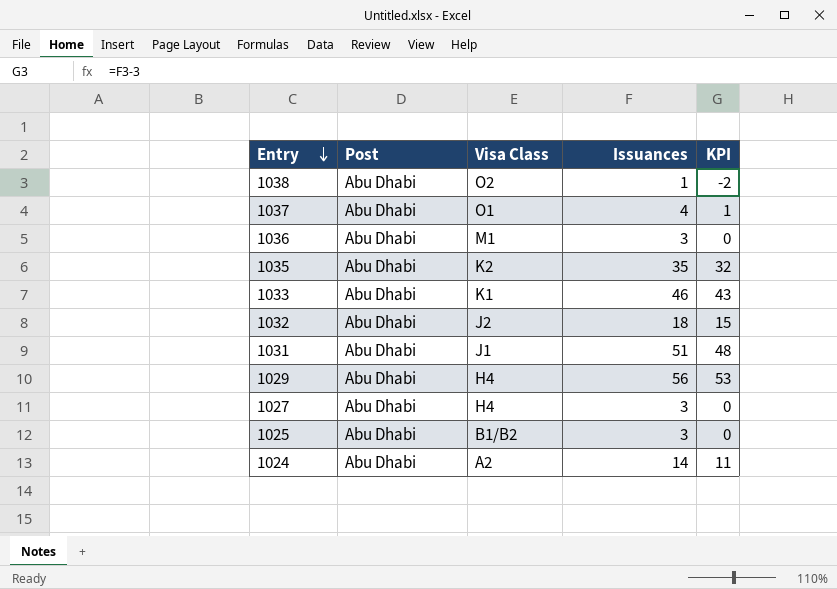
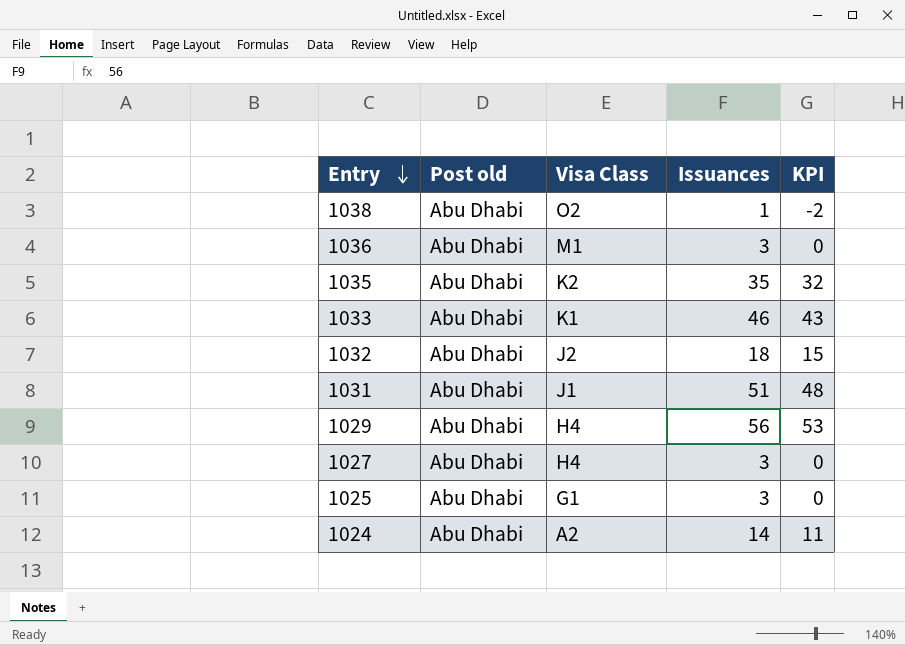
column name: Post -> Post old
row 1037: Abu Dhabi | O1 | 4 | 1 -> none
1025 | Visa Class: B1/B2 -> G1

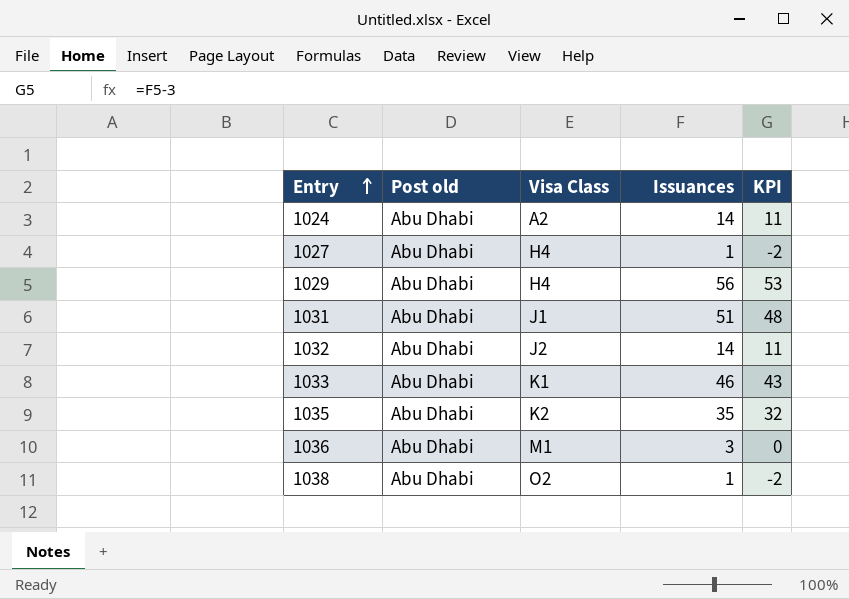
row order: Entry descending -> Entry ascending
row 1025: Abu Dhabi | G1 | 3 | 0 -> none
1027 | Issuances: 3 -> 1
1027 | KPI: 0 -> -2
1032 | Issuances: 18 -> 14
1032 | KPI: 15 -> 11

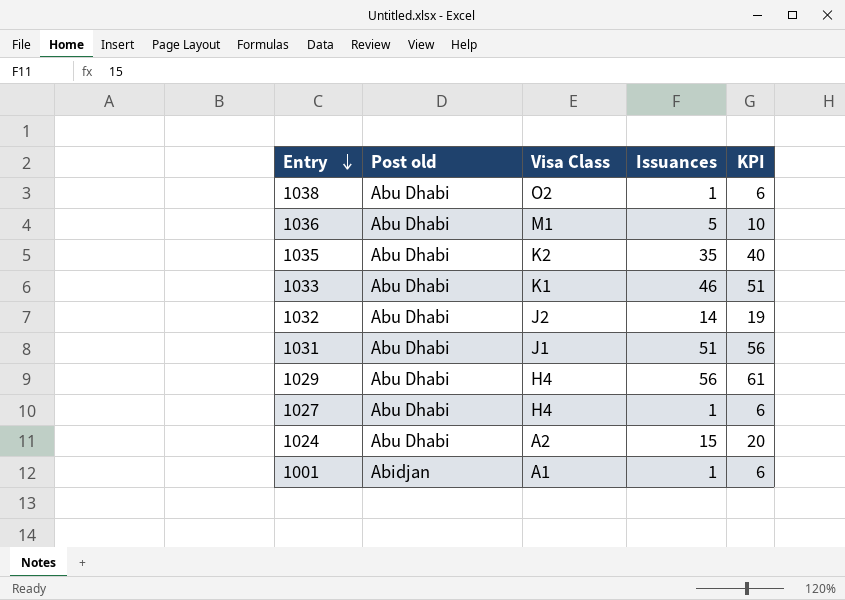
row order: Entry ascending -> Entry descending
column KPI | formula: [Issuances] - 3 -> [Issuances] + 5
1036 | Issuances: 3 -> 5
1024 | Issuances: 14 -> 15
row 1001: none -> Abidjan | A1 | 1 | 6

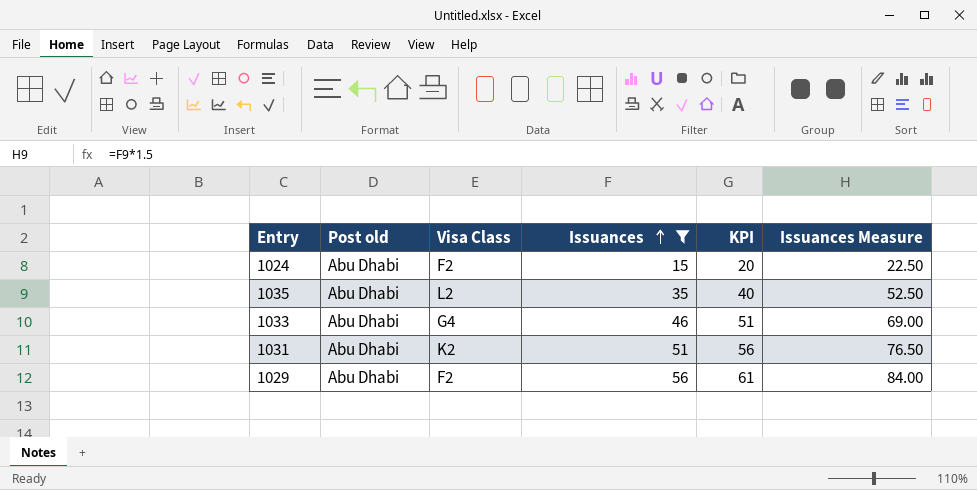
filter: none -> Issuances >= 15
row order: Entry descending -> Issuances ascending
column Issuances Measure | formula: none -> [Issuances] * 1.5
1024 | Visa Class: A2 -> F2
1035 | Visa Class: K2 -> L2
1033 | Visa Class: K1 -> G4
1031 | Visa Class: J1 -> K2
1029 | Visa Class: H4 -> F2

